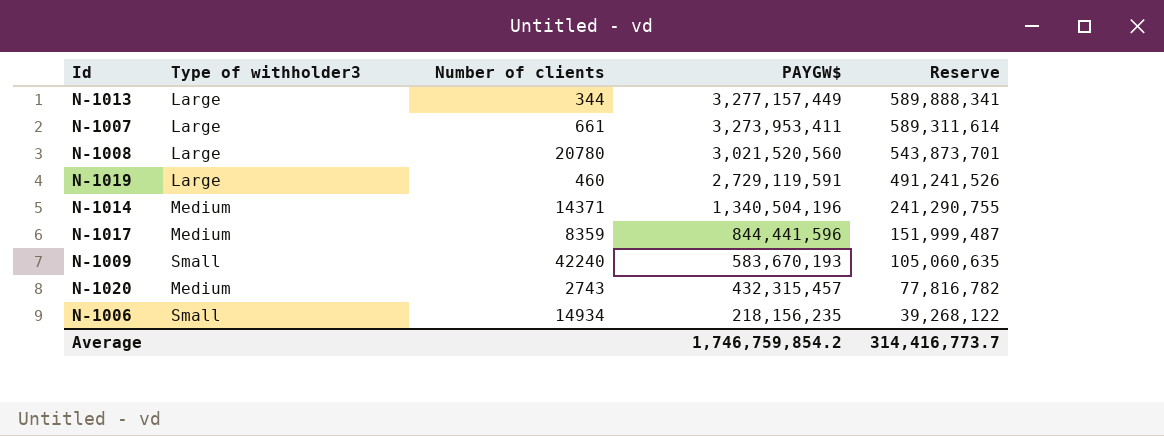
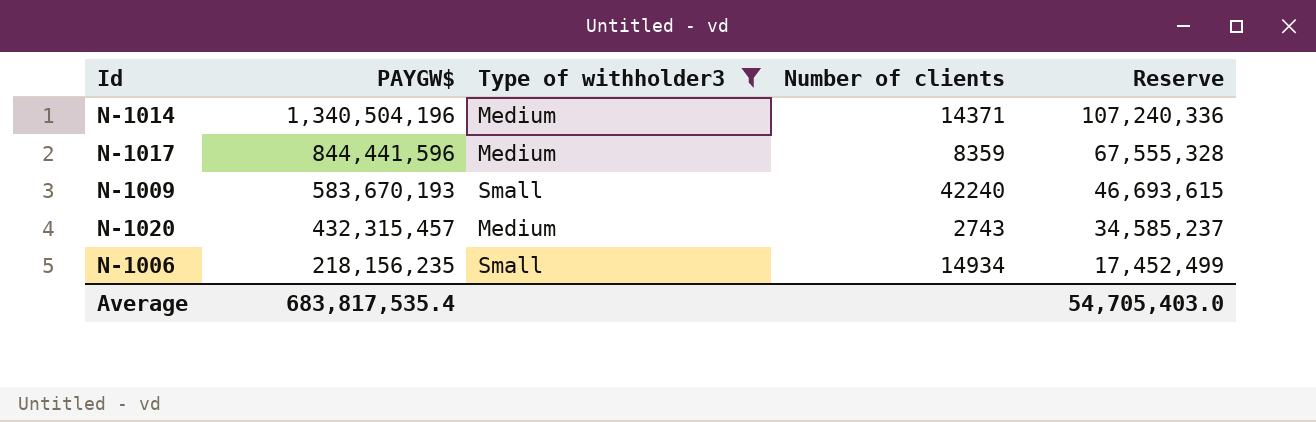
filter: none -> Type of withholder3 != Large
column PAYGW$ | position: 4 -> 2
column Reserve | formula: [PAYGW$] * 0.18 -> [PAYGW$] * 0.08
Average | PAYGW$: 1,746,759,854.2 -> 683,817,535.4
Average | Reserve: 314,416,773.7 -> 54,705,403.0

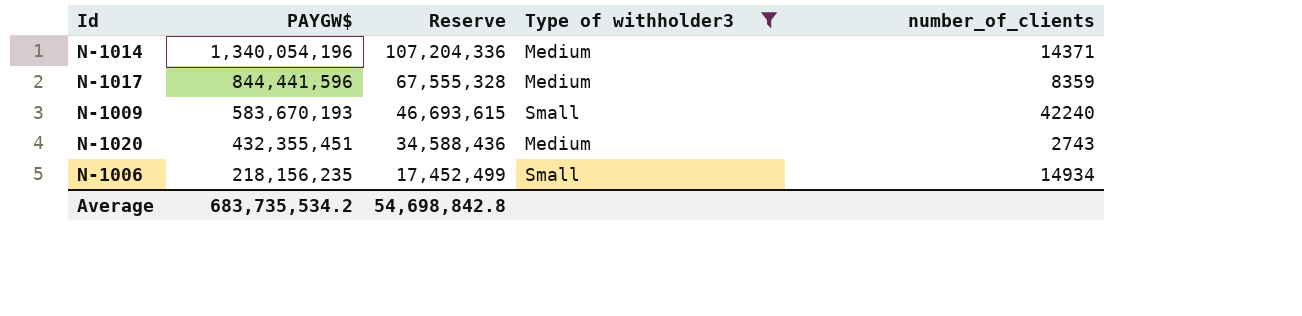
column Reserve | position: 5 -> 3
column name: Number of clients -> number_of_clients
N-1014 | PAYGW$: 1,340,504,196 -> 1,340,054,196
N-1014 | Reserve: 107,240,336 -> 107,204,336
N-1020 | PAYGW$: 432,315,457 -> 432,355,451
N-1020 | Reserve: 34,585,237 -> 34,588,436
Average | PAYGW$: 683,817,535.4 -> 683,735,534.2
Average | Reserve: 54,705,403.0 -> 54,698,842.8

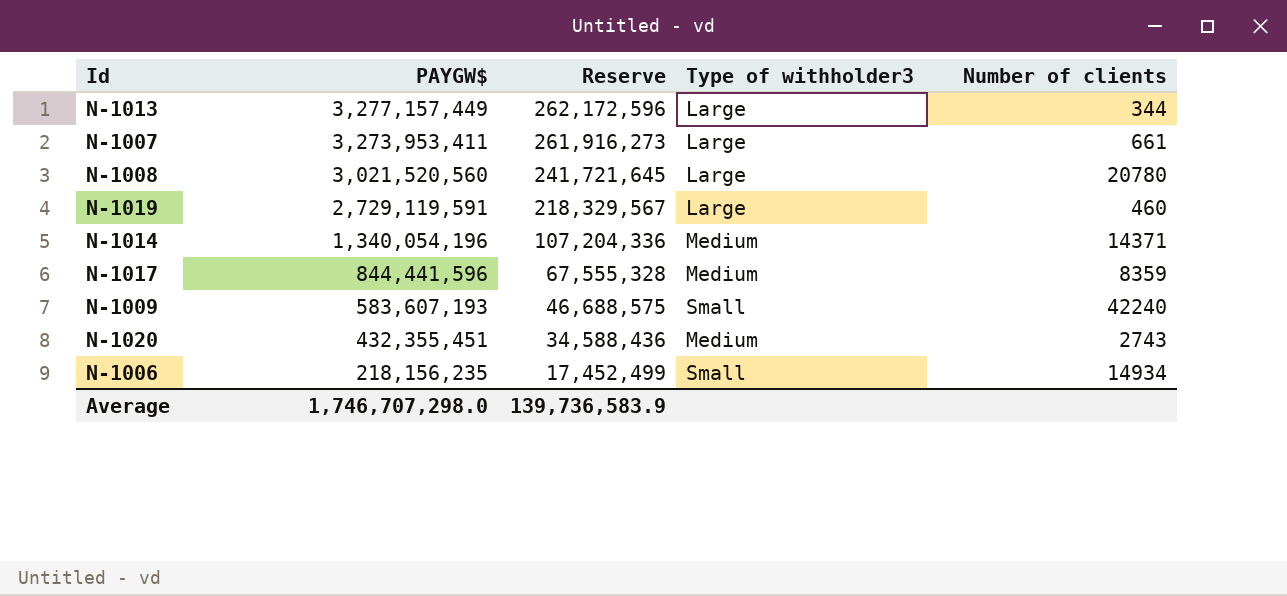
filter: Type of withholder3 != Large -> none
column name: number_of_clients -> Number of clients
N-1009 | PAYGW$: 583,670,193 -> 583,607,193
N-1009 | Reserve: 46,693,615 -> 46,688,575
Average | PAYGW$: 683,735,534.2 -> 1,746,707,298.0
Average | Reserve: 54,698,842.8 -> 139,736,583.9

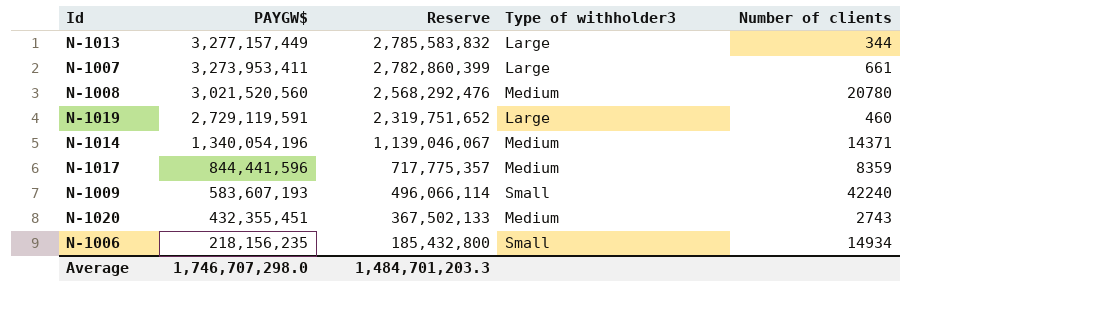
column Reserve | formula: [PAYGW$] * 0.08 -> [PAYGW$] * 0.85
N-1008 | Type of withholder3: Large -> Medium
Average | Reserve: 139,736,583.9 -> 1,484,701,203.3

